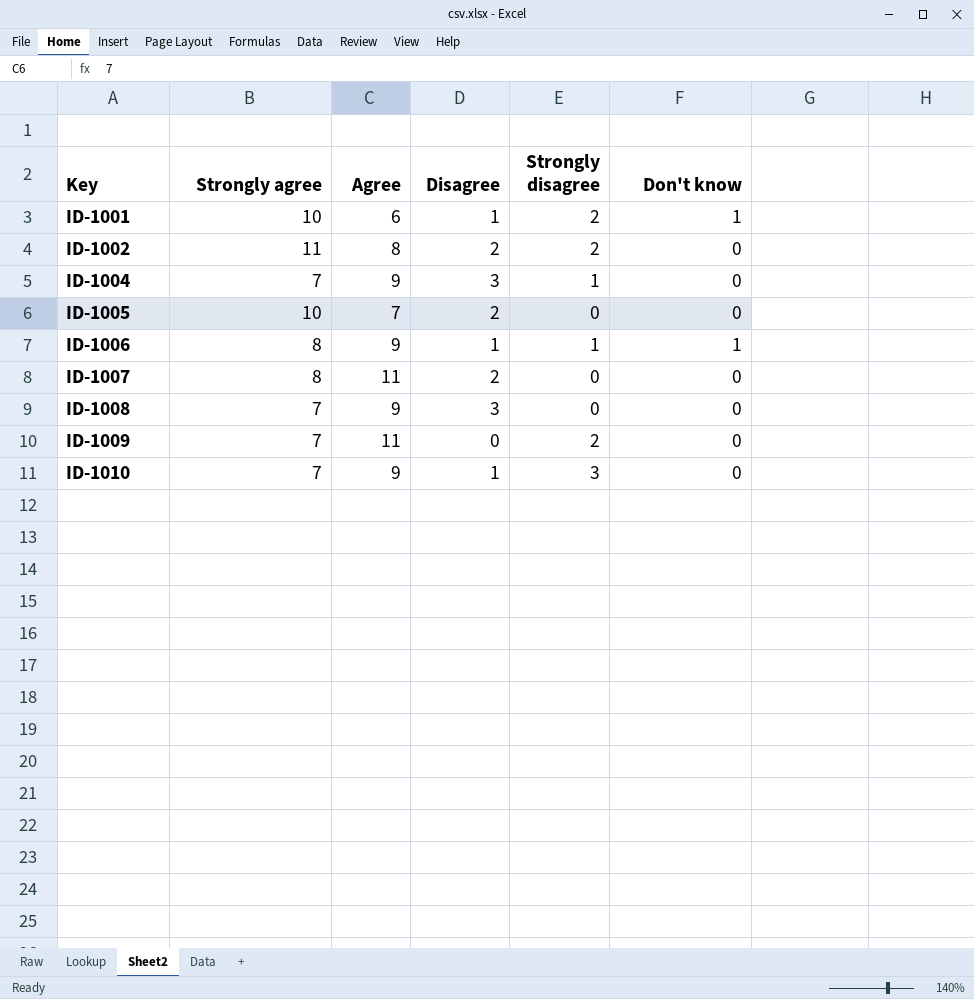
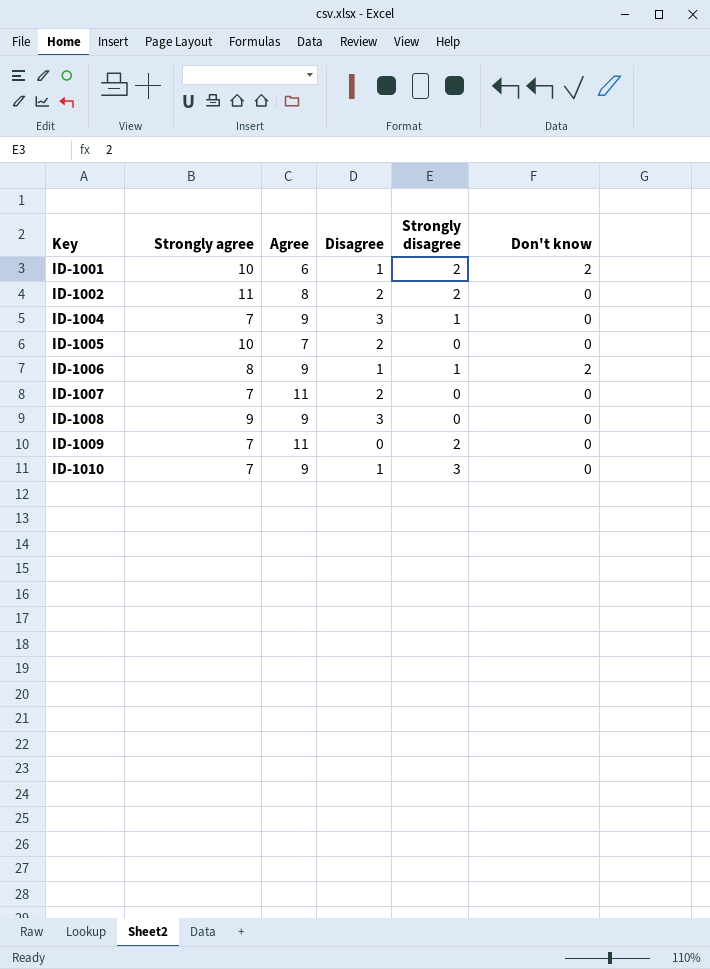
ID-1001 | Don't know: 1 -> 2
ID-1006 | Don't know: 1 -> 2
ID-1007 | Strongly agree: 8 -> 7
ID-1008 | Strongly agree: 7 -> 9

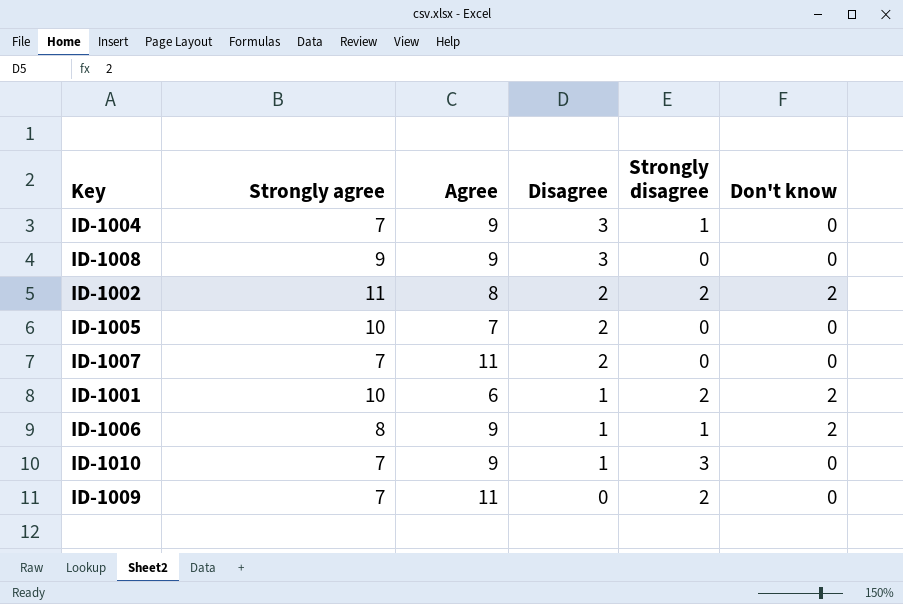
row order: Key ascending -> Disagree descending
ID-1002 | Don't know: 0 -> 2

